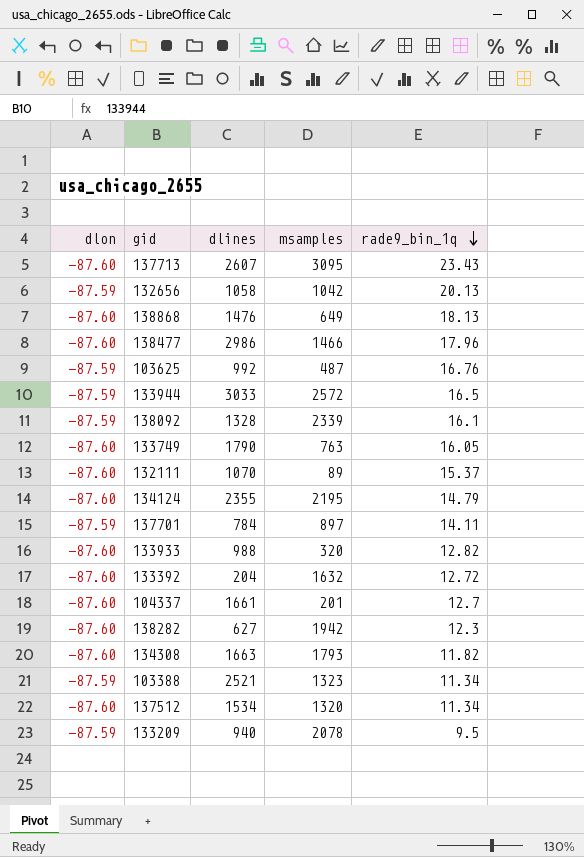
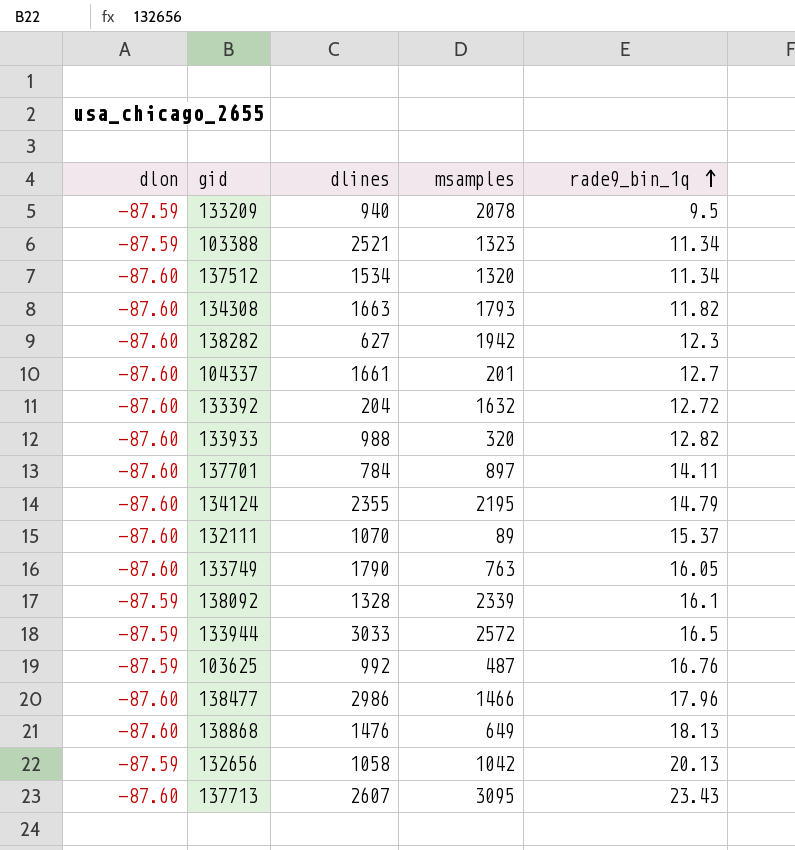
row order: rade9_bin_1q descending -> rade9_bin_1q ascending
137701 | dlon: -87.59 -> -87.60

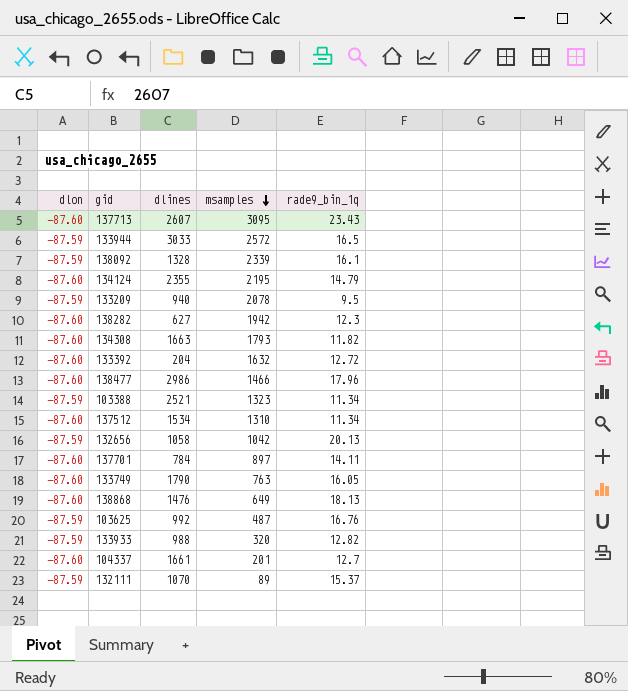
row order: rade9_bin_1q ascending -> msamples descending
137512 | msamples: 1320 -> 1310
133933 | dlon: -87.60 -> -87.59
132111 | dlon: -87.60 -> -87.59

